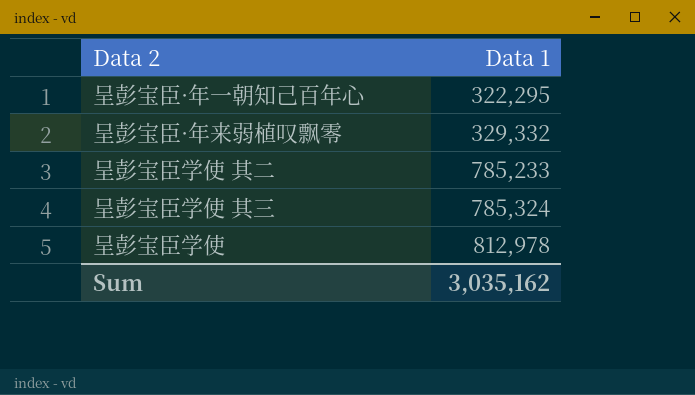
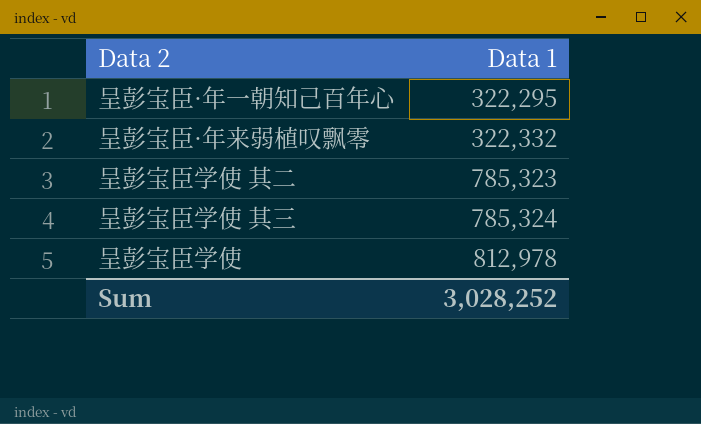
呈彭宝臣·年来弱植叹飘零 | Data 1: 329,332 -> 322,332
呈彭宝臣学使 其二 | Data 1: 785,233 -> 785,323
Sum | Data 1: 3,035,162 -> 3,028,252

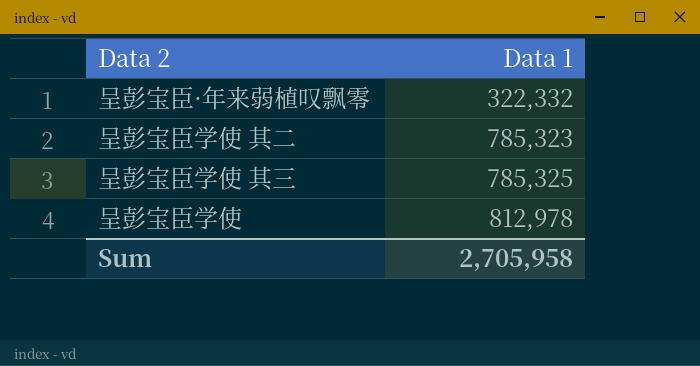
row 呈彭宝臣·年一朝知己百年心: 322,295 -> none
呈彭宝臣学使 其三 | Data 1: 785,324 -> 785,325
Sum | Data 1: 3,028,252 -> 2,705,958

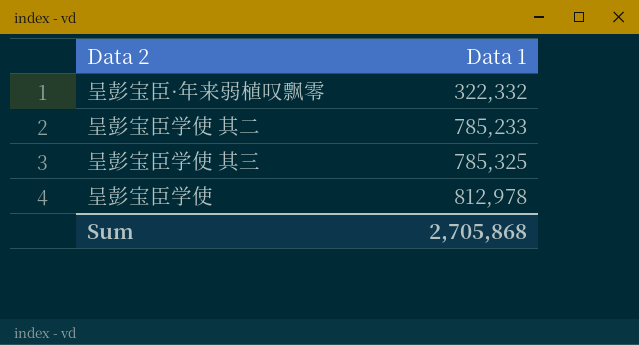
呈彭宝臣学使 其二 | Data 1: 785,323 -> 785,233
Sum | Data 1: 2,705,958 -> 2,705,868

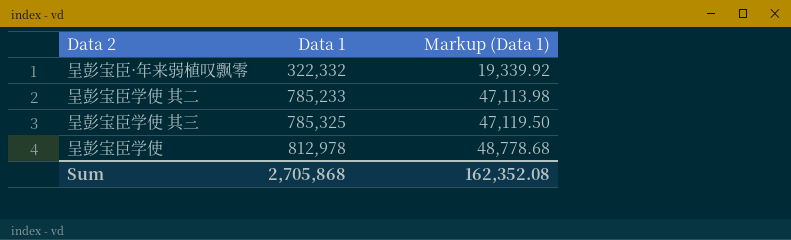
column Markup (Data 1) | formula: none -> [Data 1] * 0.06

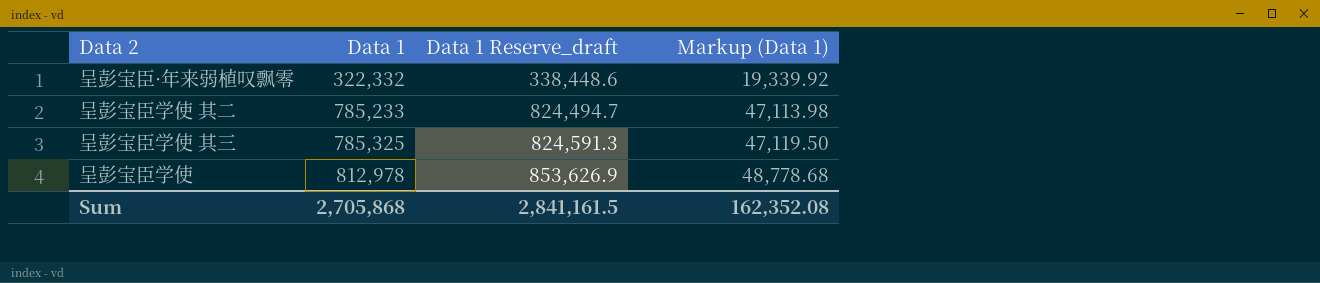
column Data 1 Reserve_draft | formula: none -> [Data 1] * 1.05

